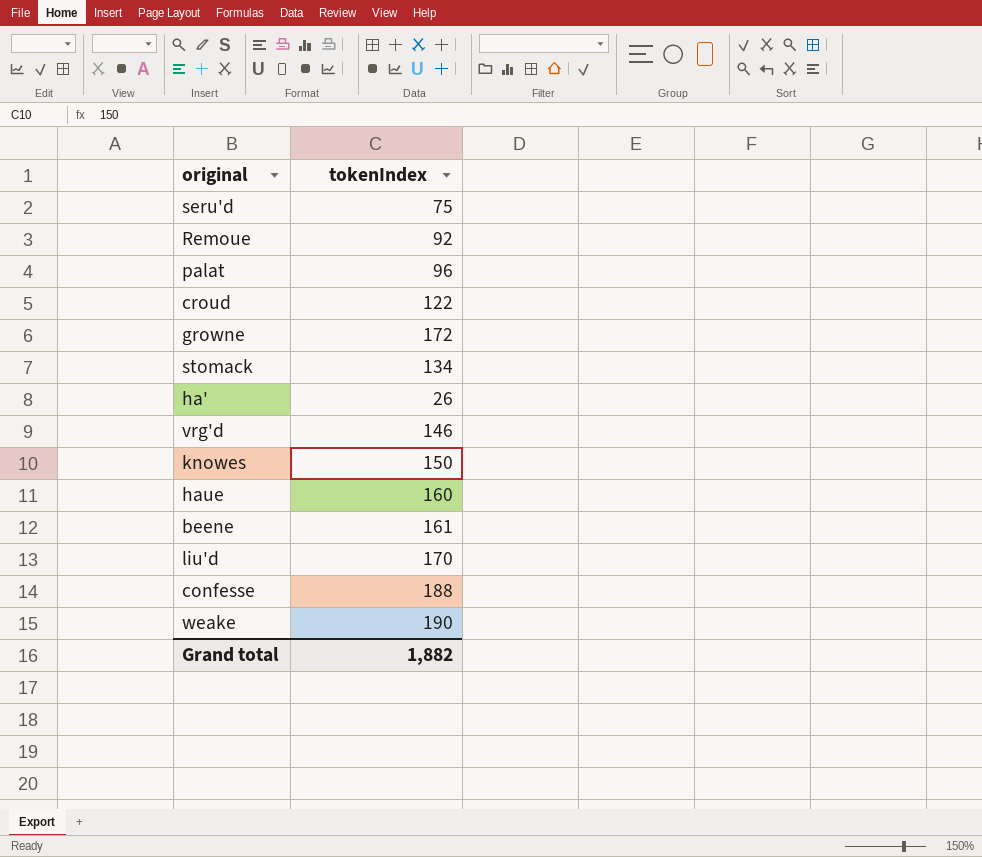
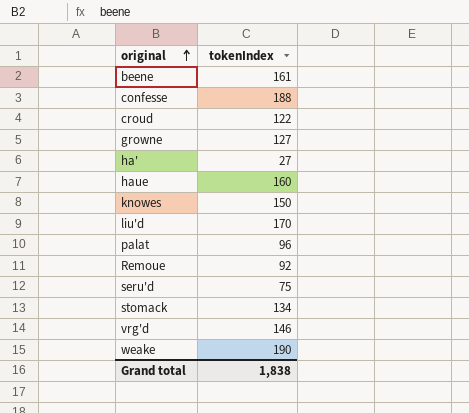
row order: none -> original ascending
growne | tokenIndex: 172 -> 127
ha' | tokenIndex: 26 -> 27
Grand total | tokenIndex: 1,882 -> 1,838

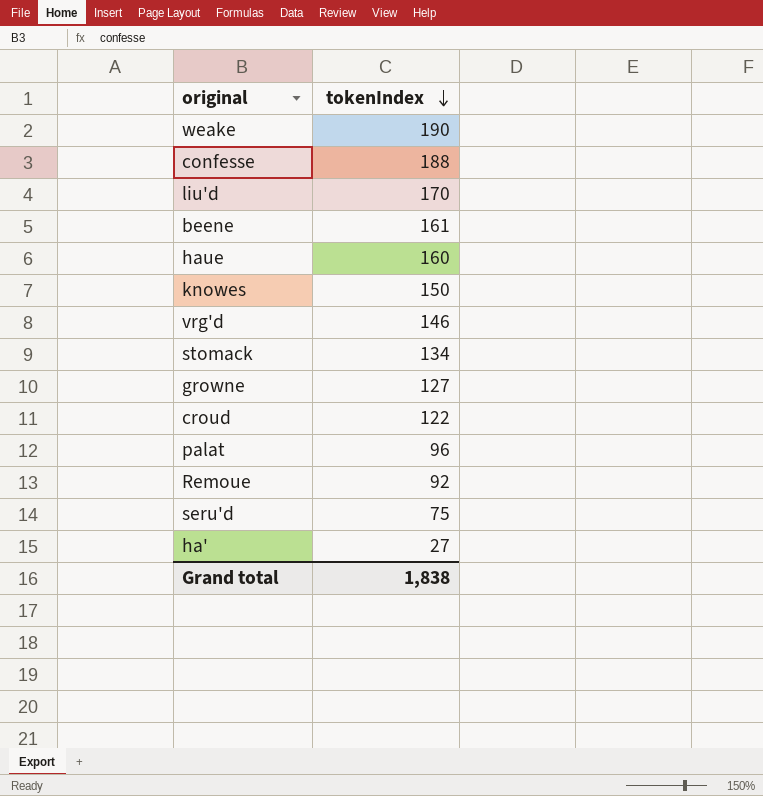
row order: original ascending -> tokenIndex descending

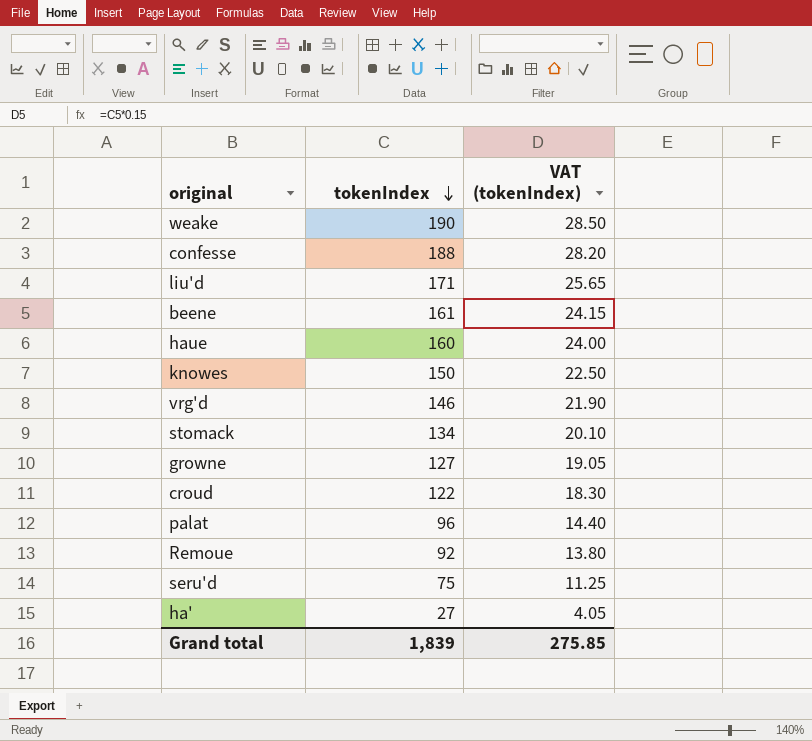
column VAT (tokenIndex) | formula: none -> [tokenIndex] * 0.15
liu'd | tokenIndex: 170 -> 171
Grand total | tokenIndex: 1,838 -> 1,839

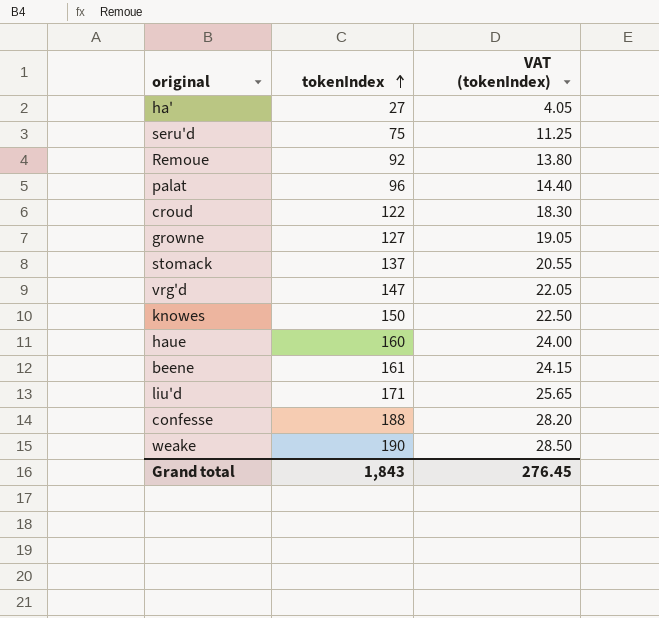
row order: tokenIndex descending -> tokenIndex ascending
stomack | tokenIndex: 134 -> 137
stomack | VAT (tokenIndex): 20.10 -> 20.55
vrg'd | tokenIndex: 146 -> 147
vrg'd | VAT (tokenIndex): 21.90 -> 22.05
Grand total | tokenIndex: 1,839 -> 1,843
Grand total | VAT (tokenIndex): 275.85 -> 276.45

